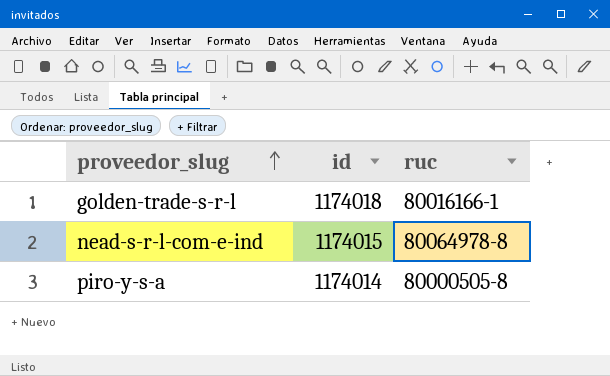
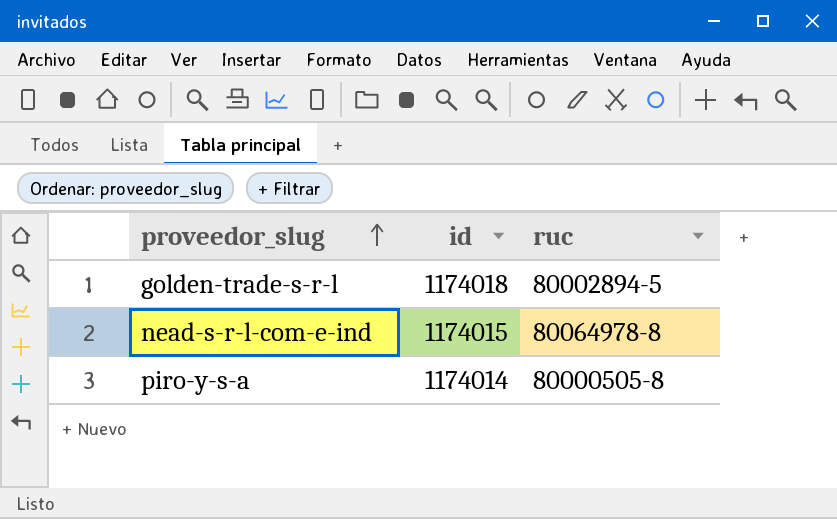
golden-trade-s-r-l | ruc: 80016166-1 -> 80002894-5

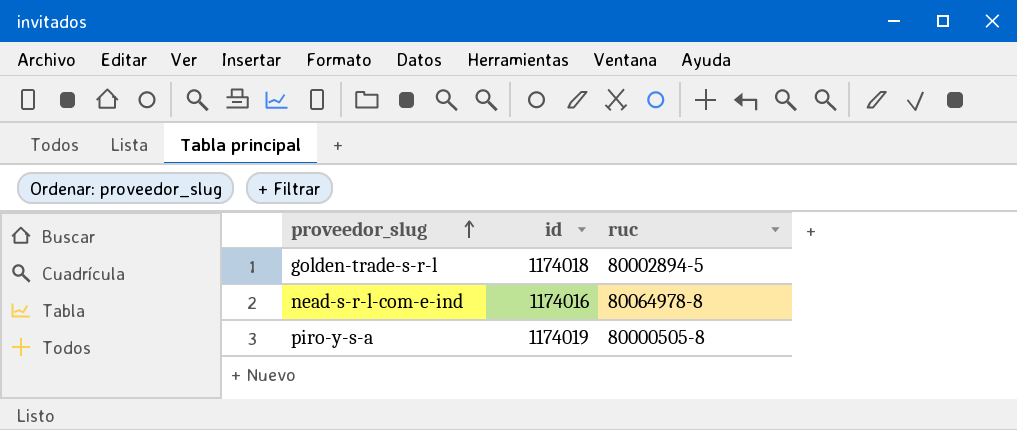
nead-s-r-l-com-e-ind | id: 1174015 -> 1174016
piro-y-s-a | id: 1174014 -> 1174019

